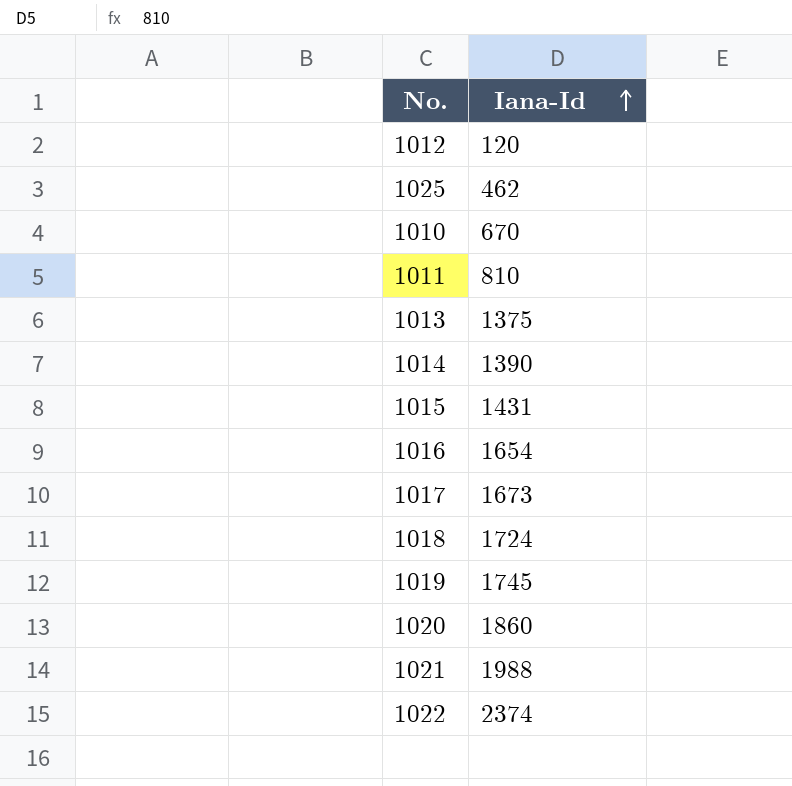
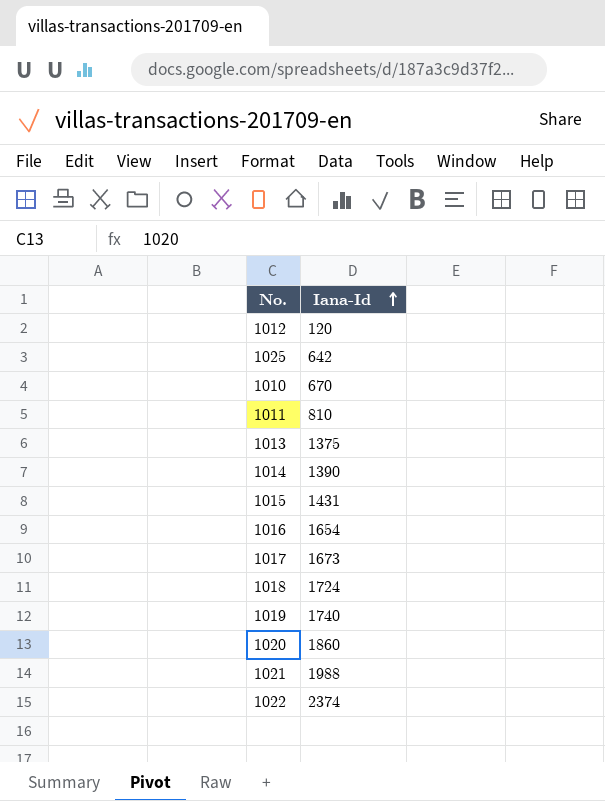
1025 | Iana-Id: 462 -> 642
1019 | Iana-Id: 1745 -> 1740

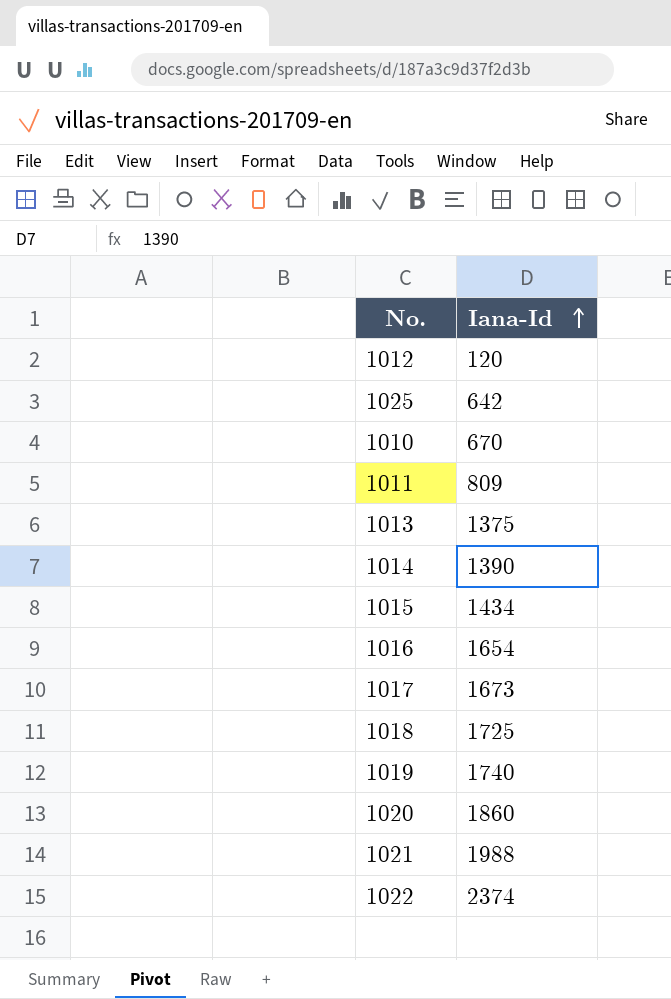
1011 | Iana-Id: 810 -> 809
1015 | Iana-Id: 1431 -> 1434
1018 | Iana-Id: 1724 -> 1725

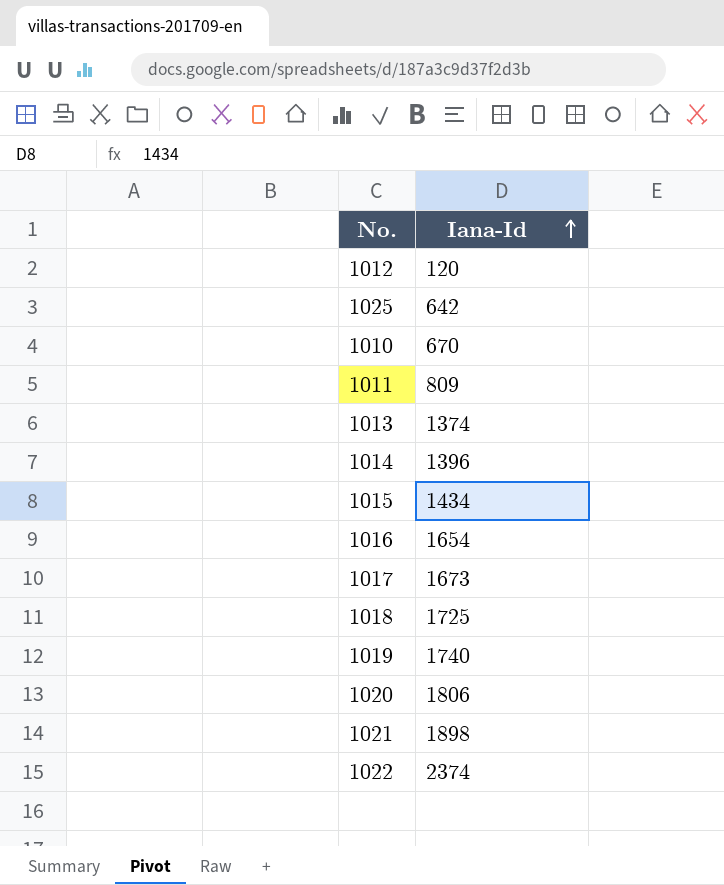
1013 | Iana-Id: 1375 -> 1374
1014 | Iana-Id: 1390 -> 1396
1020 | Iana-Id: 1860 -> 1806
1021 | Iana-Id: 1988 -> 1898

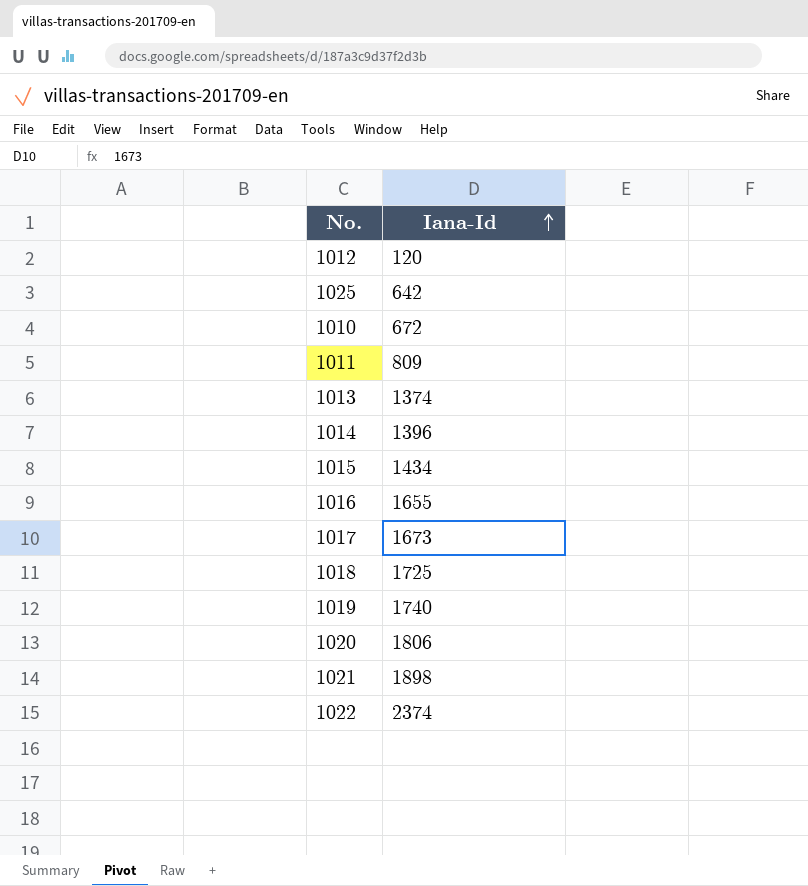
1010 | Iana-Id: 670 -> 672
1016 | Iana-Id: 1654 -> 1655

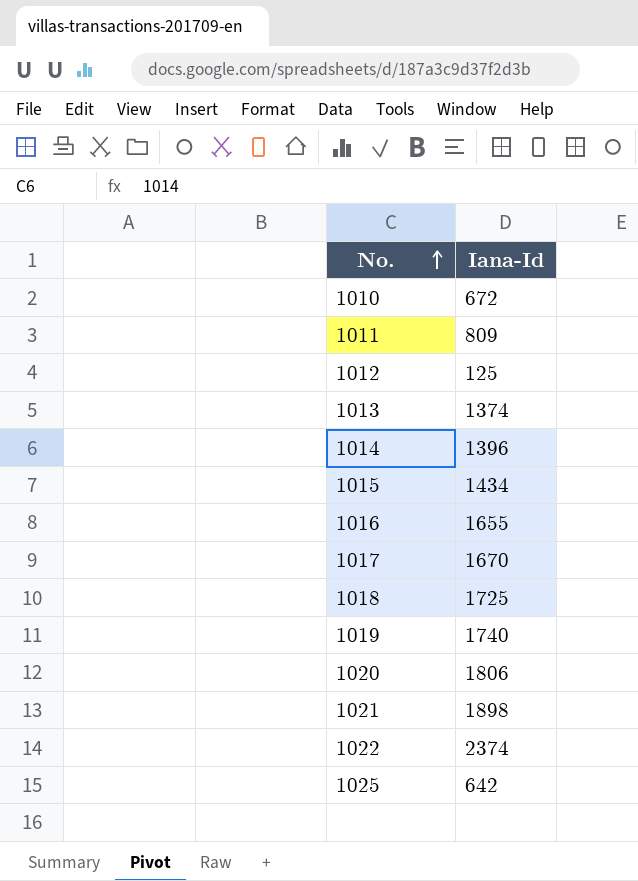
row order: Iana-Id ascending -> No. ascending
1012 | Iana-Id: 120 -> 125
1017 | Iana-Id: 1673 -> 1670

